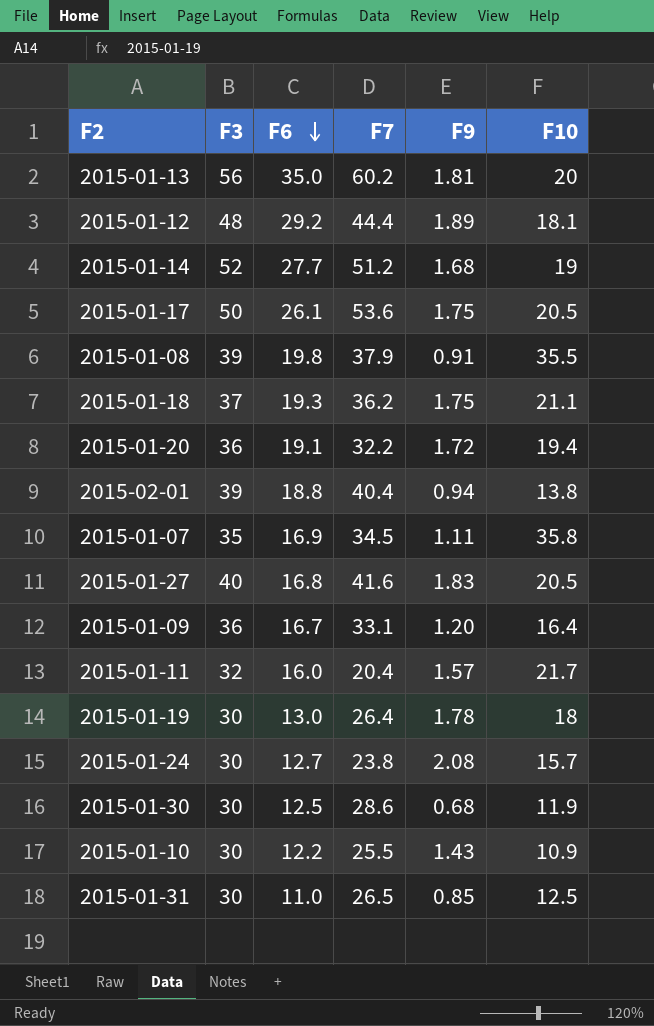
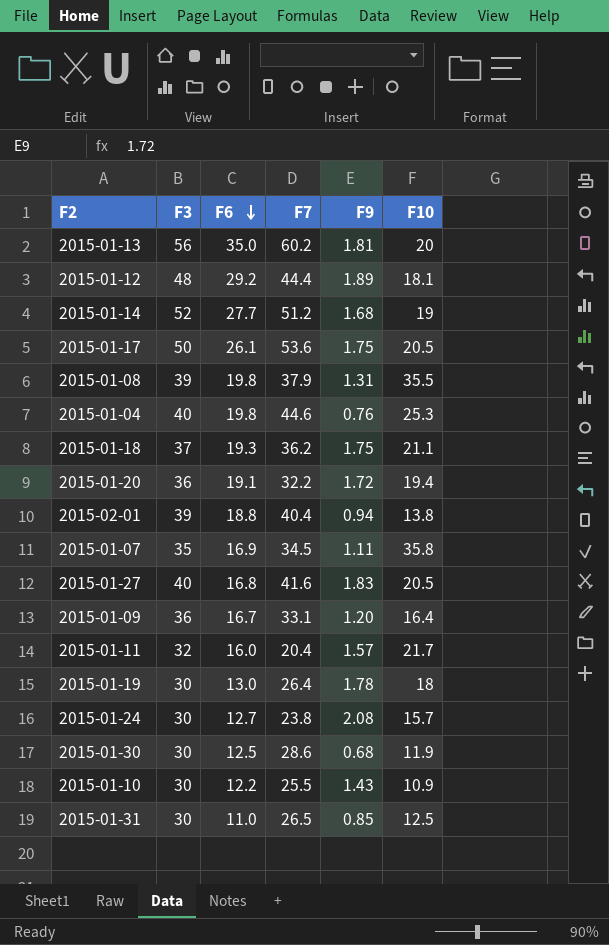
2015-01-08 | F9: 0.91 -> 1.31
row 2015-01-04: none -> 40 | 19.8 | 44.6 | 0.76 | 25.3

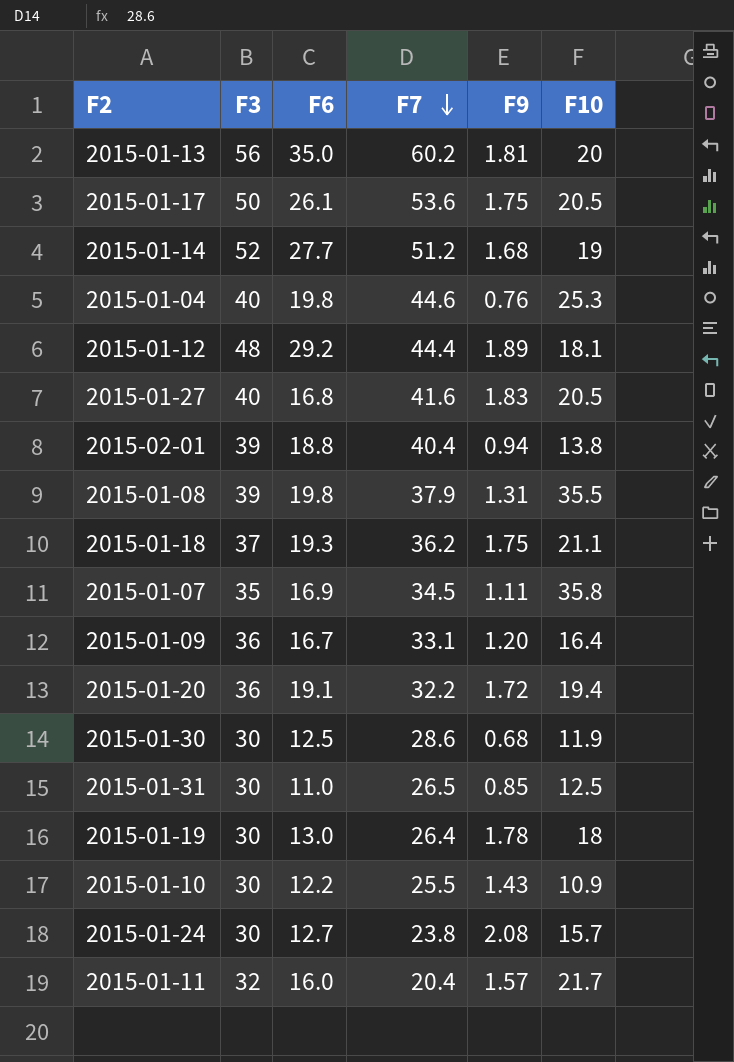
row order: F6 descending -> F7 descending

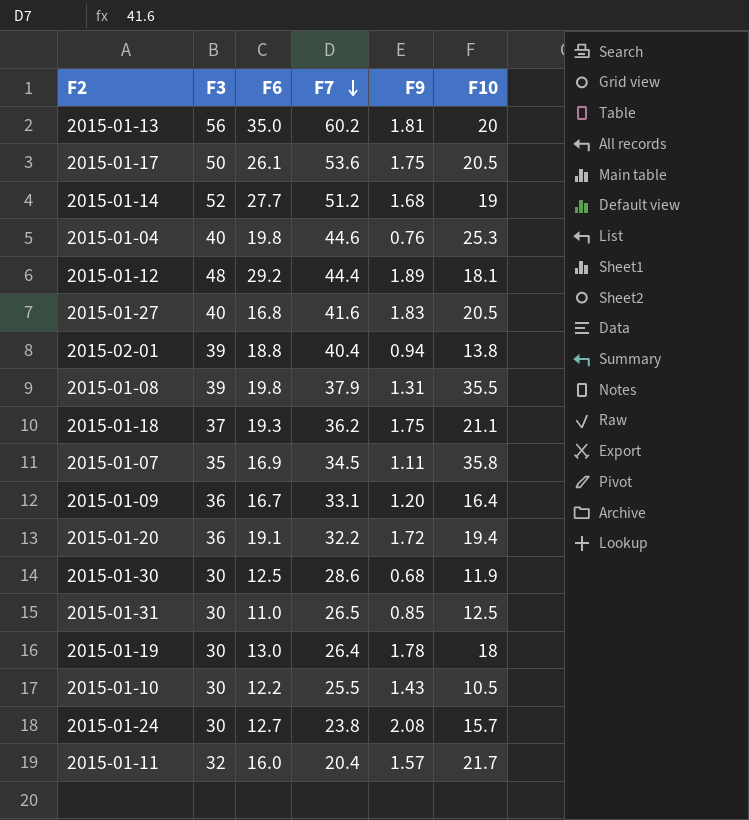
2015-01-10 | F10: 10.9 -> 10.5

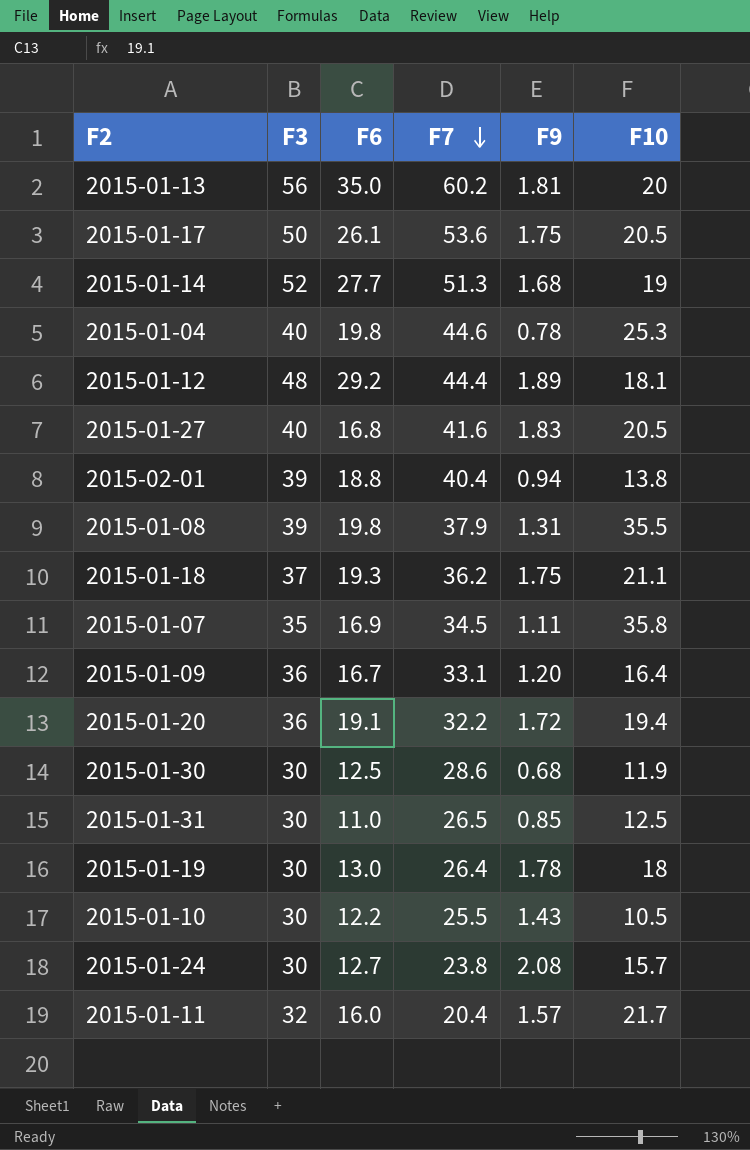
2015-01-14 | F7: 51.2 -> 51.3
2015-01-04 | F9: 0.76 -> 0.78

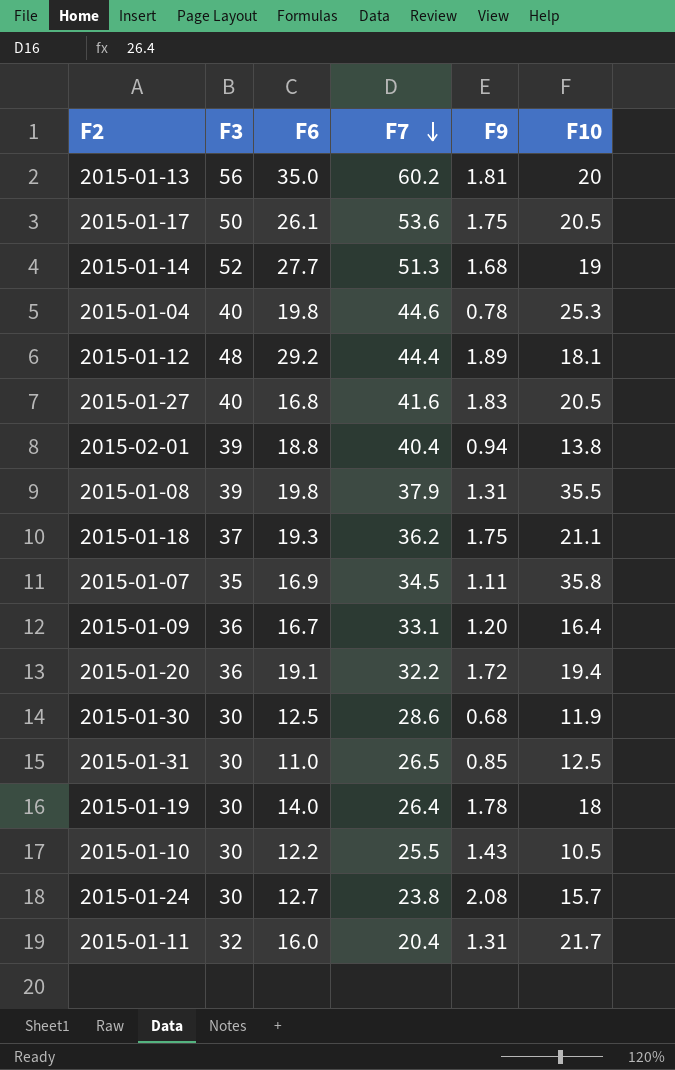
2015-01-19 | F6: 13.0 -> 14.0
2015-01-11 | F9: 1.57 -> 1.31

